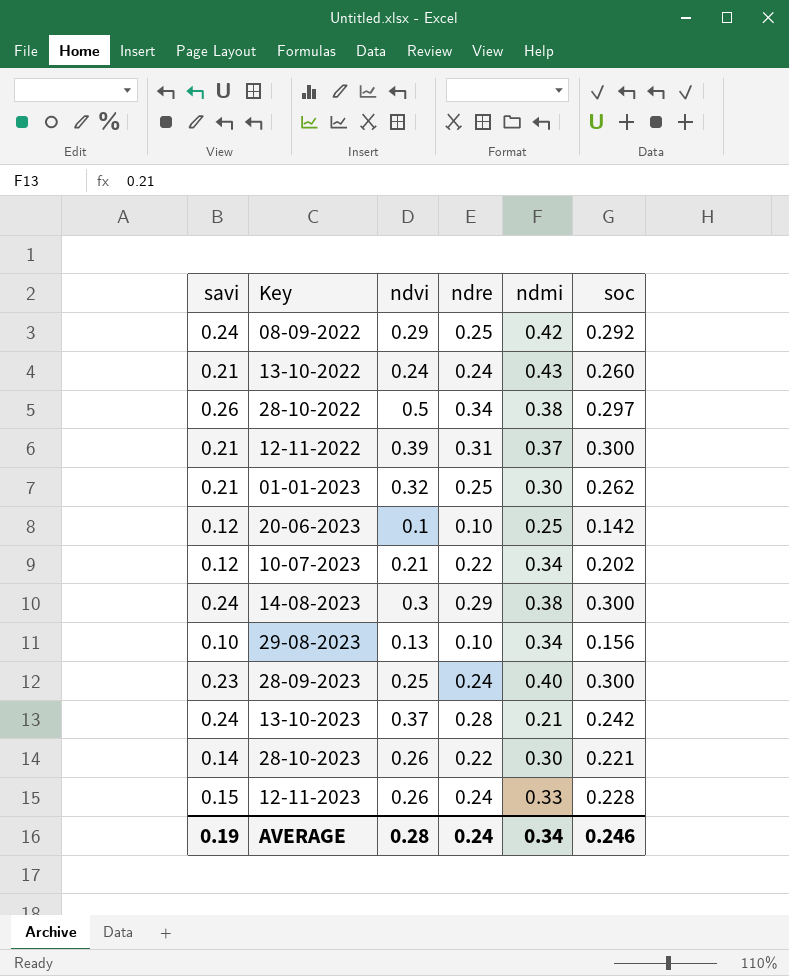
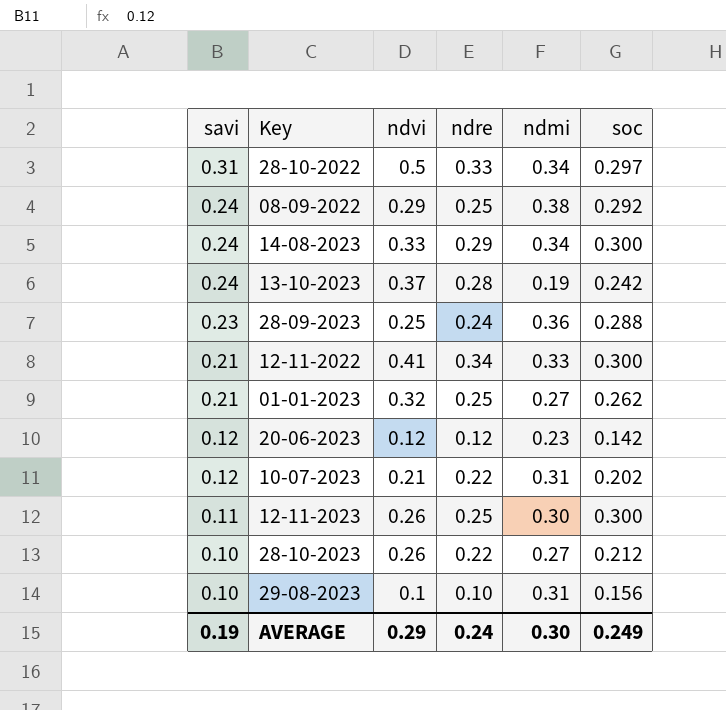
row order: Key ascending -> savi descending
row 13-10-2022: 0.21 | 0.24 | 0.24 | 0.43 | 0.260 -> none
28-10-2022 | savi: 0.26 -> 0.31
28-10-2022 | ndre: 0.34 -> 0.33
28-10-2022 | ndmi: 0.38 -> 0.34
08-09-2022 | ndmi: 0.42 -> 0.38
14-08-2023 | ndvi: 0.3 -> 0.33
14-08-2023 | ndmi: 0.38 -> 0.34
13-10-2023 | ndmi: 0.21 -> 0.19
28-09-2023 | ndmi: 0.40 -> 0.36
28-09-2023 | soc: 0.300 -> 0.288
12-11-2022 | ndvi: 0.39 -> 0.41
12-11-2022 | ndre: 0.31 -> 0.34
12-11-2022 | ndmi: 0.37 -> 0.33
01-01-2023 | ndmi: 0.30 -> 0.27
20-06-2023 | ndvi: 0.1 -> 0.12
20-06-2023 | ndre: 0.10 -> 0.12
20-06-2023 | ndmi: 0.25 -> 0.23
10-07-2023 | ndmi: 0.34 -> 0.31
12-11-2023 | savi: 0.15 -> 0.11
12-11-2023 | ndre: 0.24 -> 0.25
12-11-2023 | ndmi: 0.33 -> 0.30
12-11-2023 | soc: 0.228 -> 0.300
28-10-2023 | savi: 0.14 -> 0.10
28-10-2023 | ndmi: 0.30 -> 0.27
28-10-2023 | soc: 0.221 -> 0.212
29-08-2023 | ndvi: 0.13 -> 0.1
29-08-2023 | ndmi: 0.34 -> 0.31
AVERAGE | ndvi: 0.28 -> 0.29
AVERAGE | ndmi: 0.34 -> 0.30
AVERAGE | soc: 0.246 -> 0.249

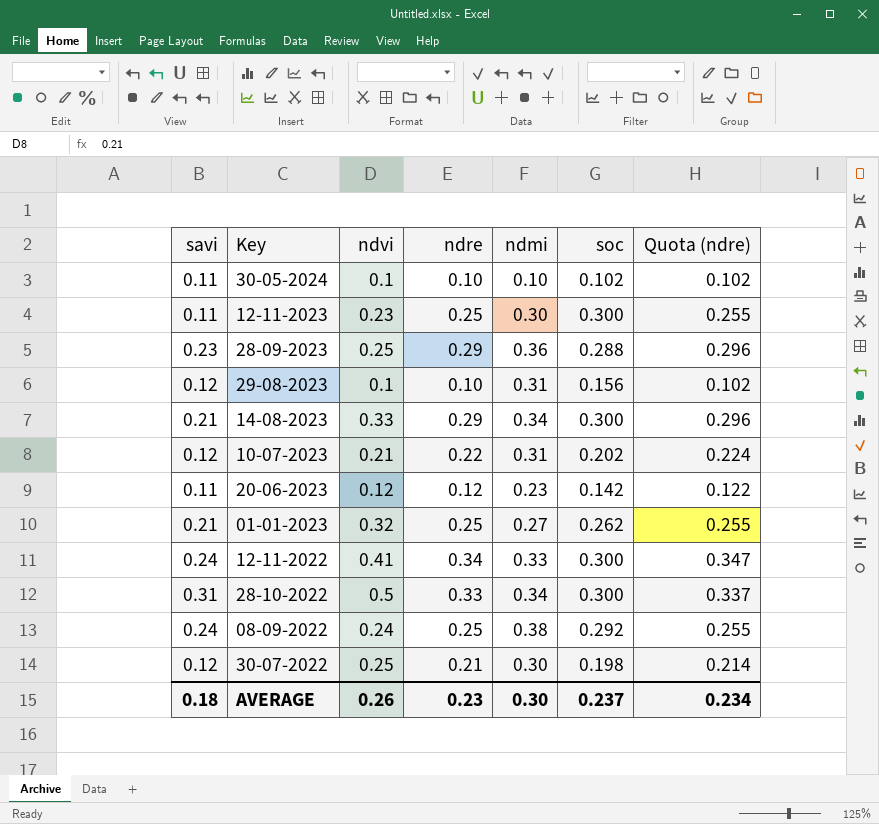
row order: savi descending -> Key descending
column Quota (ndre) | formula: none -> [ndre] * 1.02
row 13-10-2023: 0.24 | 0.37 | 0.28 | 0.19 | 0.242 -> none
row 28-10-2023: 0.10 | 0.26 | 0.22 | 0.27 | 0.212 -> none
row 30-05-2024: none -> 0.11 | 0.1 | 0.10 | 0.10 | 0.102 | 0.102
12-11-2023 | ndvi: 0.26 -> 0.23
28-09-2023 | ndre: 0.24 -> 0.29
29-08-2023 | savi: 0.10 -> 0.12
14-08-2023 | savi: 0.24 -> 0.21
20-06-2023 | savi: 0.12 -> 0.11
12-11-2022 | savi: 0.21 -> 0.24
28-10-2022 | soc: 0.297 -> 0.300
08-09-2022 | ndvi: 0.29 -> 0.24
row 30-07-2022: none -> 0.12 | 0.25 | 0.21 | 0.30 | 0.198 | 0.214
AVERAGE | savi: 0.19 -> 0.18
AVERAGE | ndvi: 0.29 -> 0.26
AVERAGE | ndre: 0.24 -> 0.23
AVERAGE | soc: 0.249 -> 0.237

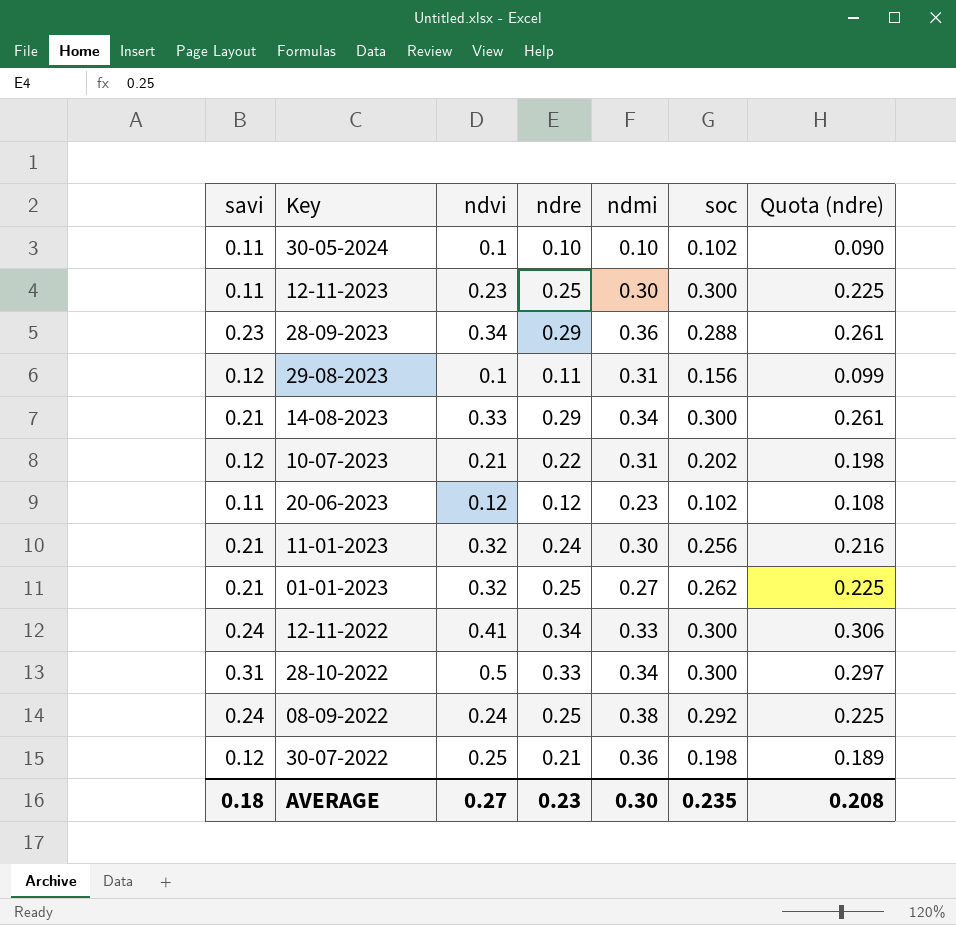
column Quota (ndre) | formula: [ndre] * 1.02 -> [ndre] * 0.9
28-09-2023 | ndvi: 0.25 -> 0.34
29-08-2023 | ndre: 0.10 -> 0.11
20-06-2023 | soc: 0.142 -> 0.102
row 11-01-2023: none -> 0.21 | 0.32 | 0.24 | 0.30 | 0.256 | 0.216
30-07-2022 | ndmi: 0.30 -> 0.36
AVERAGE | ndvi: 0.26 -> 0.27
AVERAGE | soc: 0.237 -> 0.235
AVERAGE | Quota (ndre): 0.234 -> 0.208

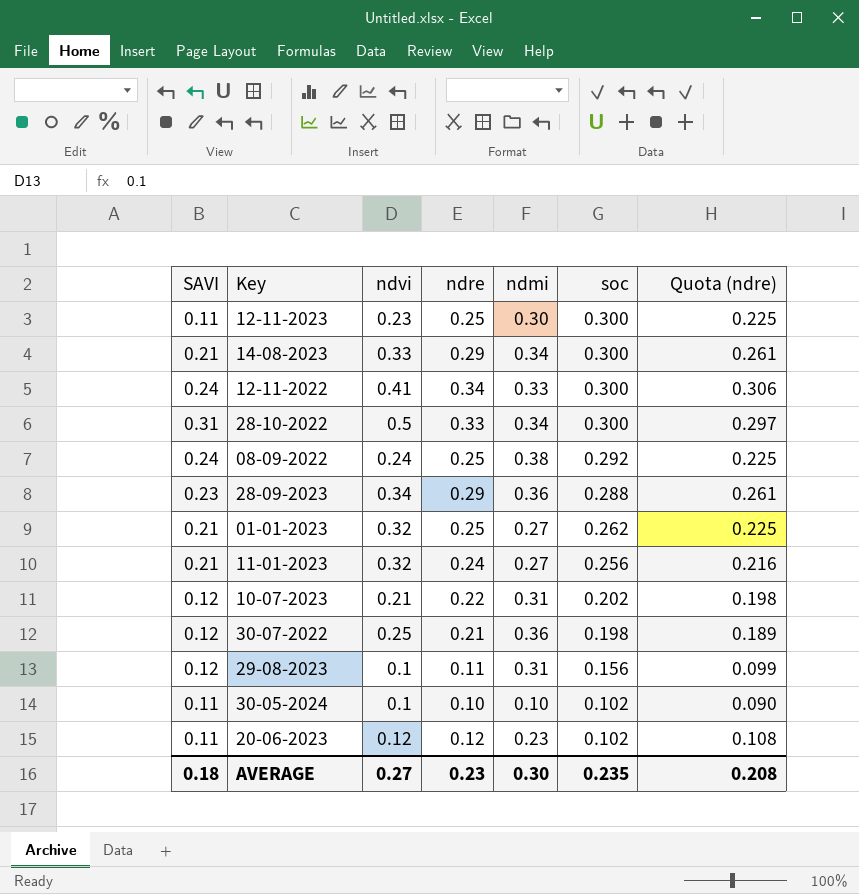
row order: Key descending -> soc descending
column name: savi -> SAVI
11-01-2023 | ndmi: 0.30 -> 0.27

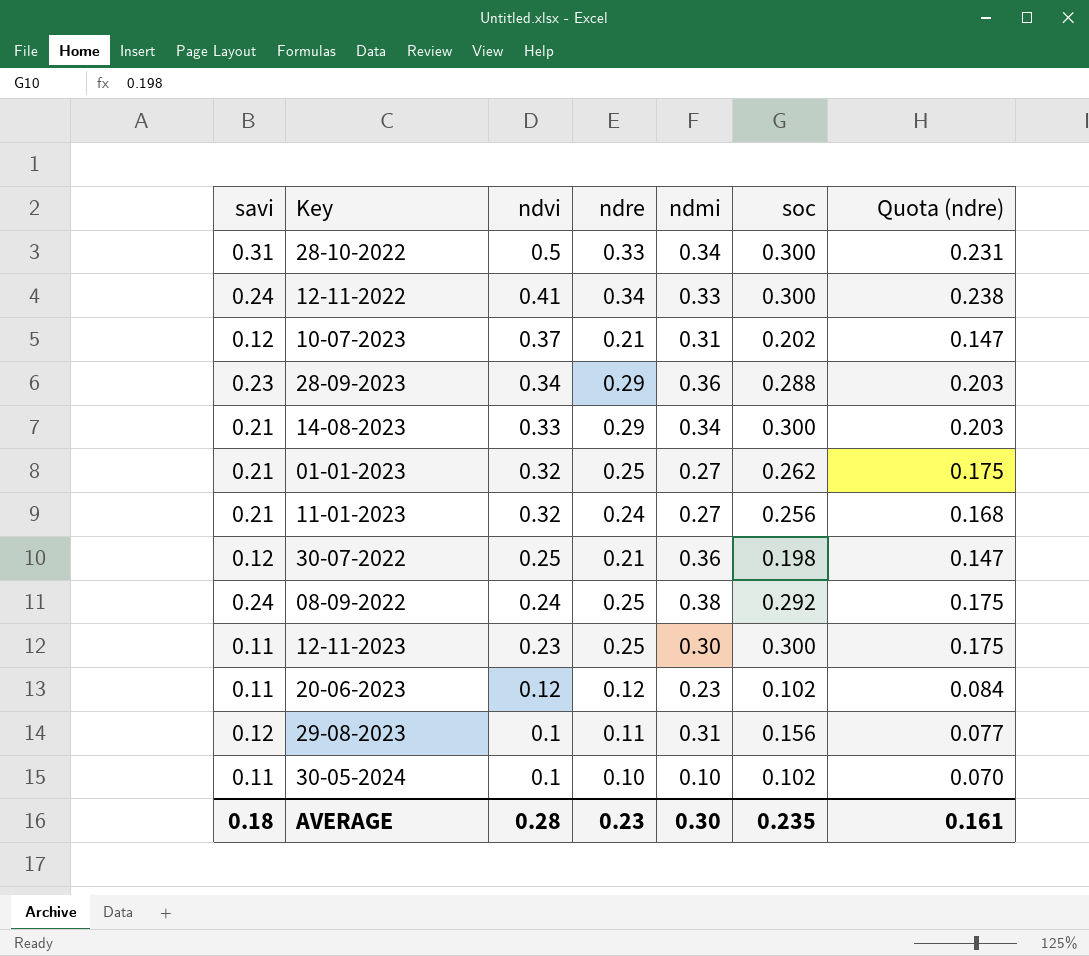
row order: soc descending -> ndvi descending
column name: SAVI -> savi
column Quota (ndre) | formula: [ndre] * 0.9 -> [ndre] * 0.7
10-07-2023 | ndvi: 0.21 -> 0.37
10-07-2023 | ndre: 0.22 -> 0.21
AVERAGE | ndvi: 0.27 -> 0.28
AVERAGE | Quota (ndre): 0.208 -> 0.161

